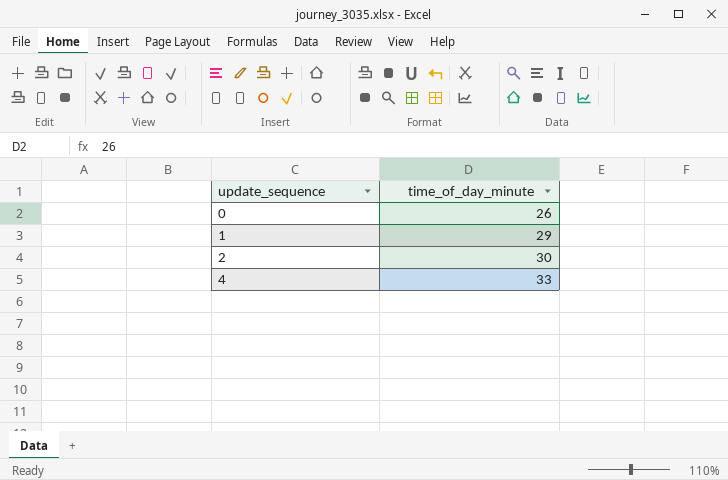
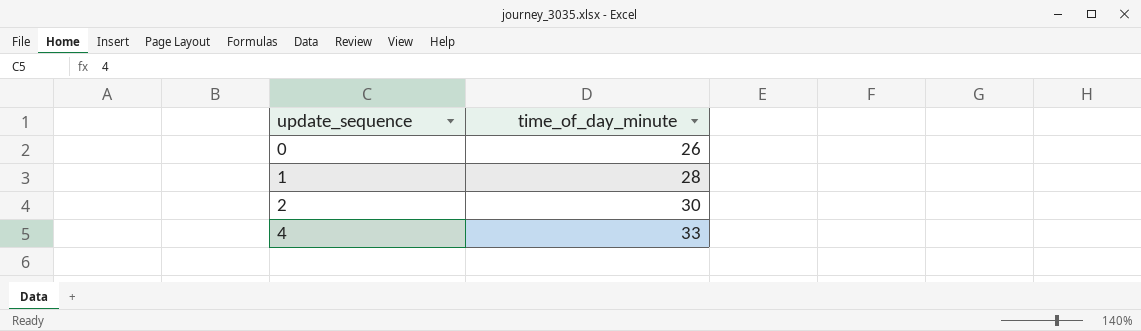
1 | time_of_day_minute: 29 -> 28

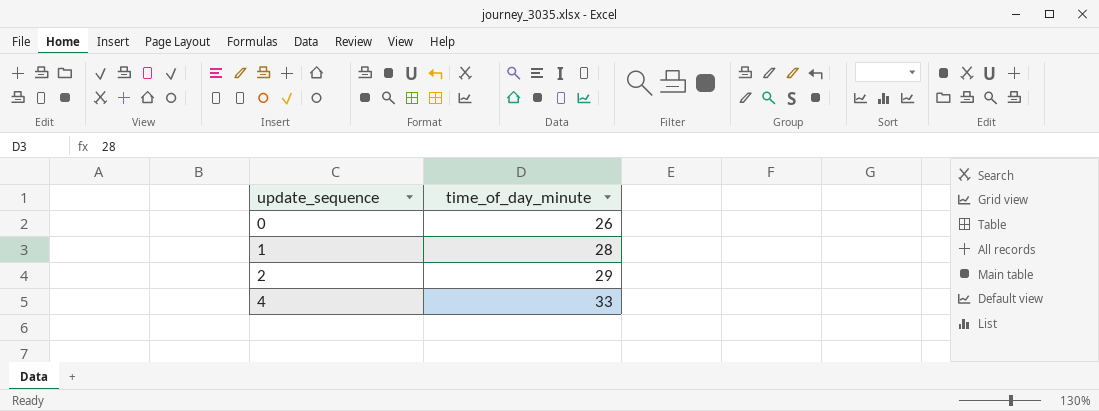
2 | time_of_day_minute: 30 -> 29

